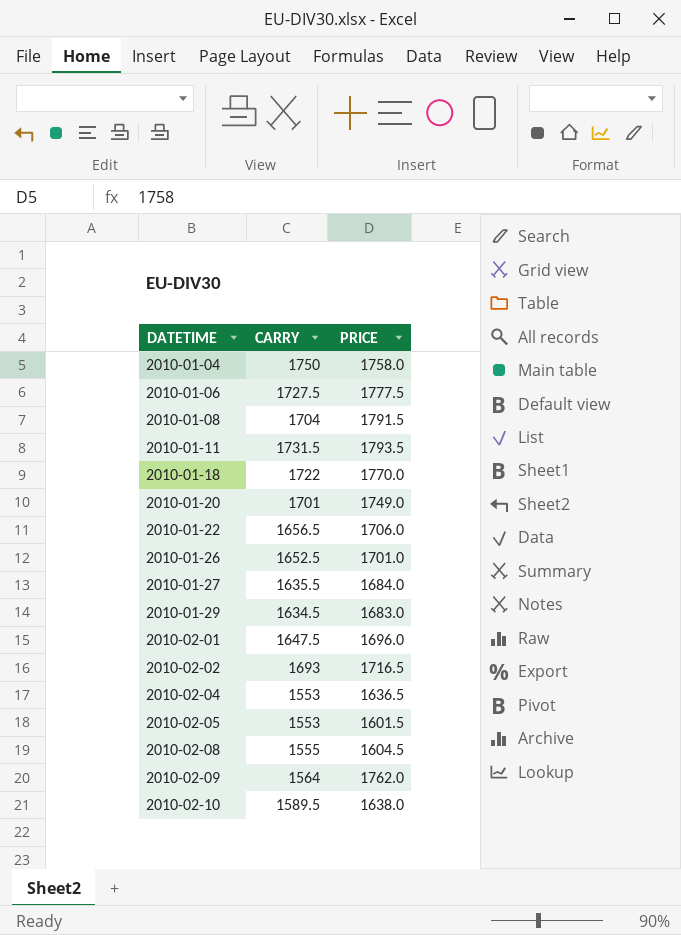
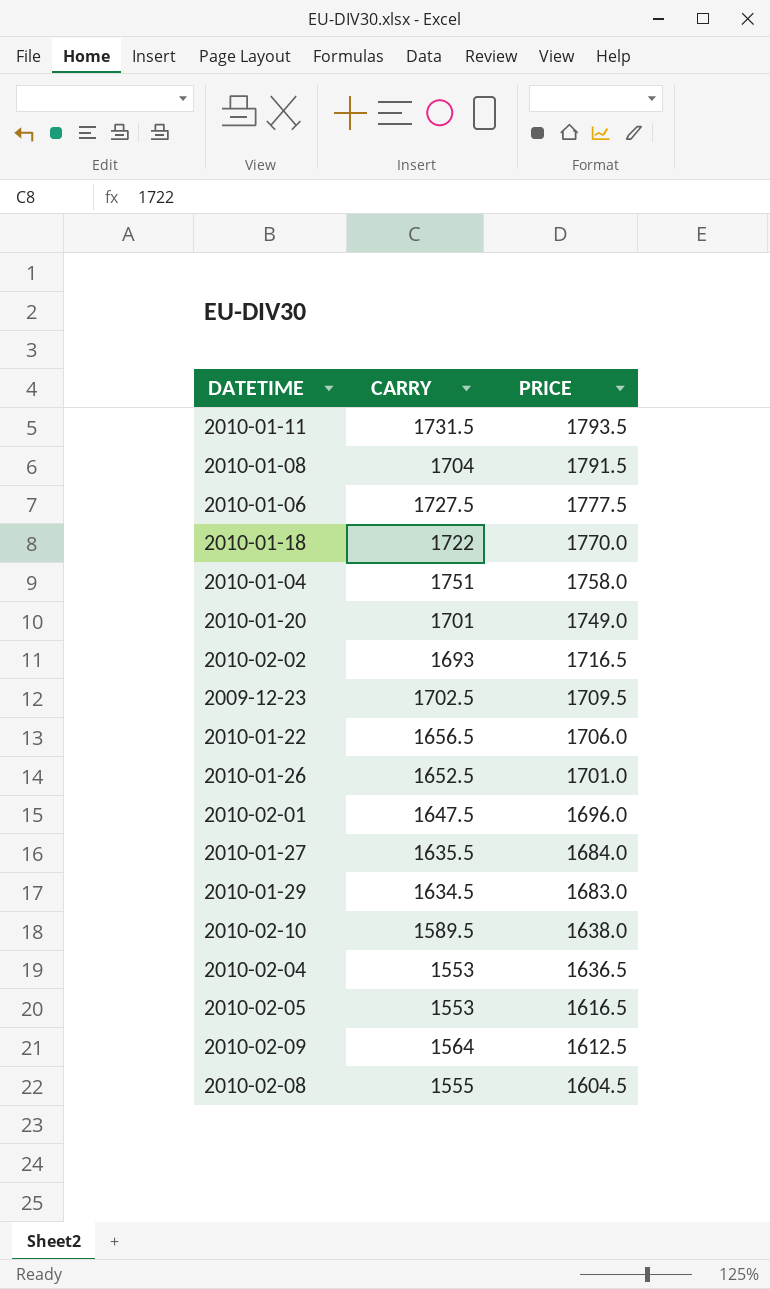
row order: DATETIME ascending -> PRICE descending
2010-01-04 | CARRY: 1750 -> 1751
row 2009-12-23: none -> 1702.5 | 1709.5
2010-02-05 | PRICE: 1601.5 -> 1616.5
2010-02-09 | PRICE: 1762.0 -> 1612.5

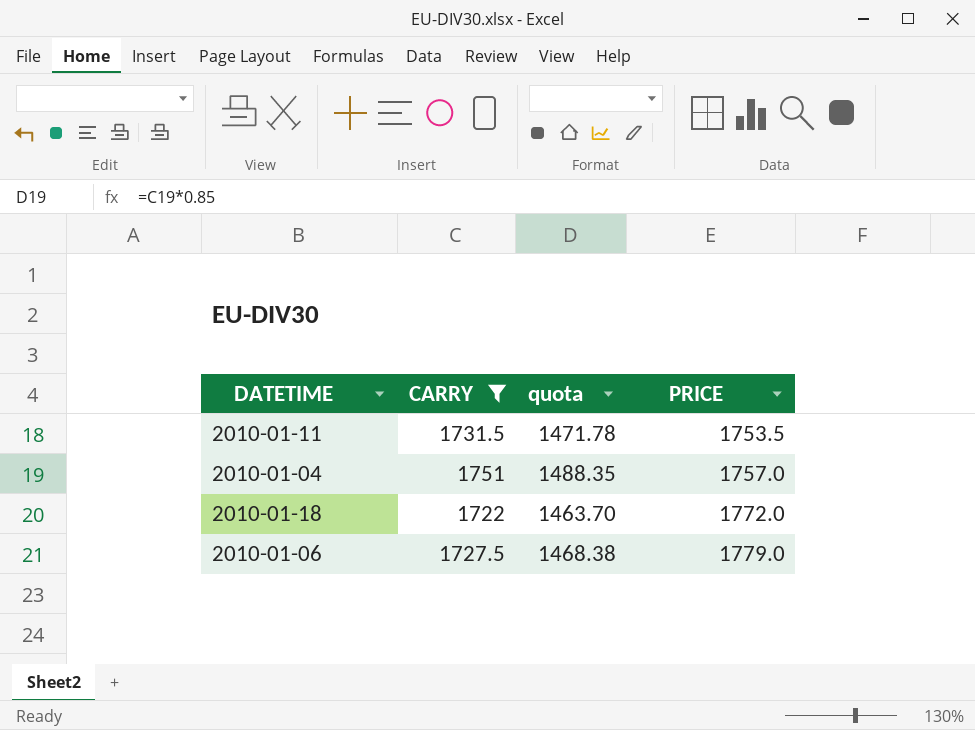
filter: none -> CARRY >= 1722
row order: PRICE descending -> PRICE ascending
column quota | formula: none -> [CARRY] * 0.85
2010-01-11 | PRICE: 1793.5 -> 1753.5
2010-01-04 | PRICE: 1758.0 -> 1757.0
2010-01-18 | PRICE: 1770.0 -> 1772.0
2010-01-06 | PRICE: 1777.5 -> 1779.0

